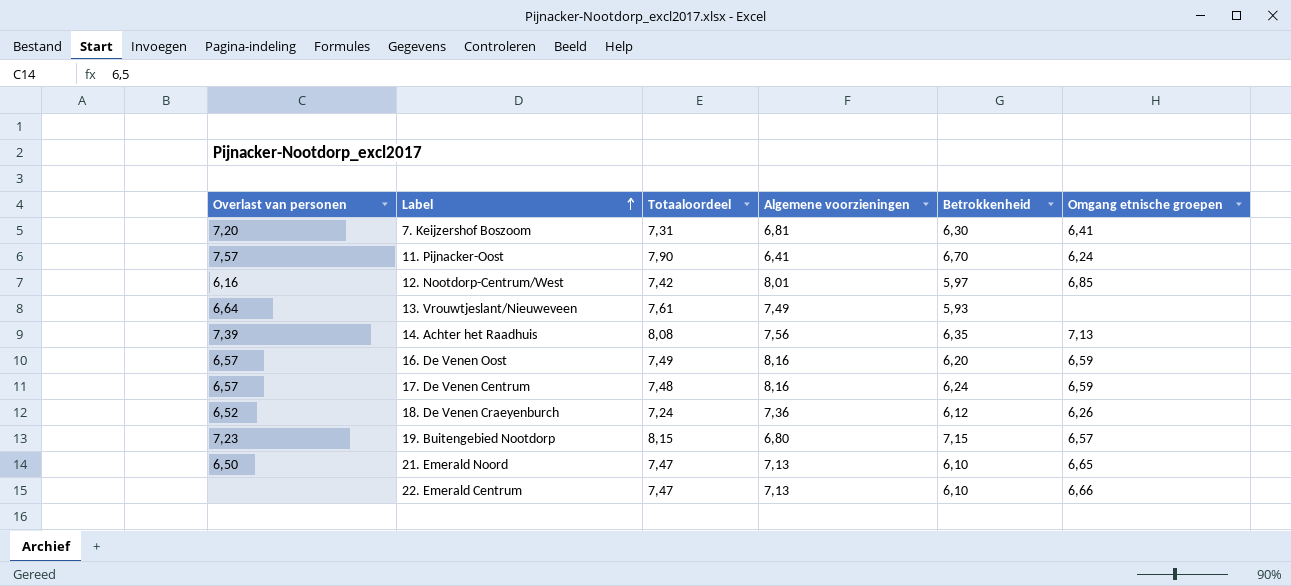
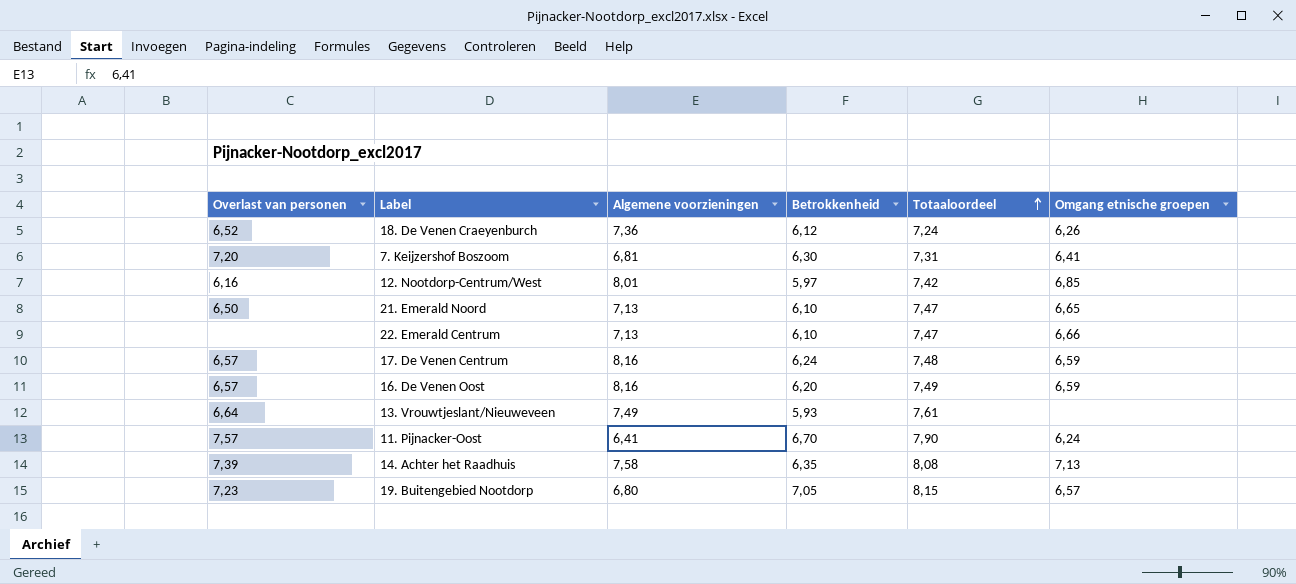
row order: Label ascending -> Totaaloordeel ascending
column Totaaloordeel | position: 3 -> 5
14. Achter het Raadhuis | Algemene voorzieningen: 7,56 -> 7,58
19. Buitengebied Nootdorp | Betrokkenheid: 7,15 -> 7,05

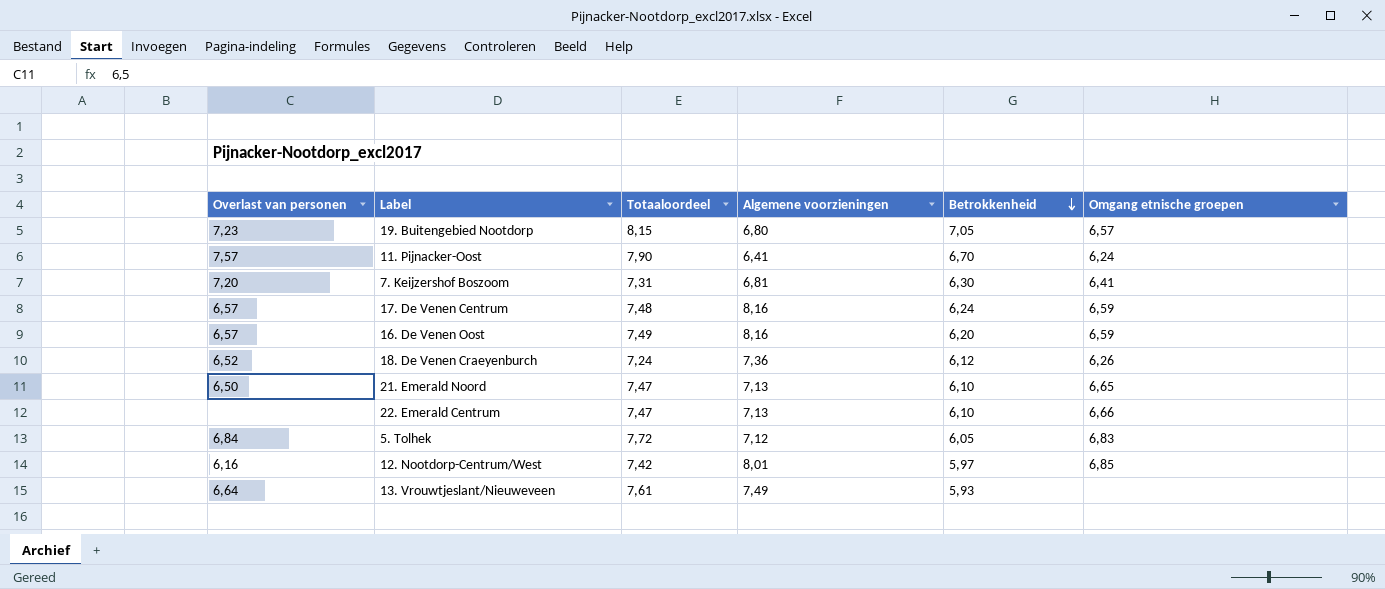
row order: Totaaloordeel ascending -> Betrokkenheid descending
column Totaaloordeel | position: 5 -> 3
row 14. Achter het Raadhuis: 7,39 | 7,58 | 6,35 | 8,08 | 7,13 -> none
row 5. Tolhek: none -> 6,84 | 7,72 | 7,12 | 6,05 | 6,83

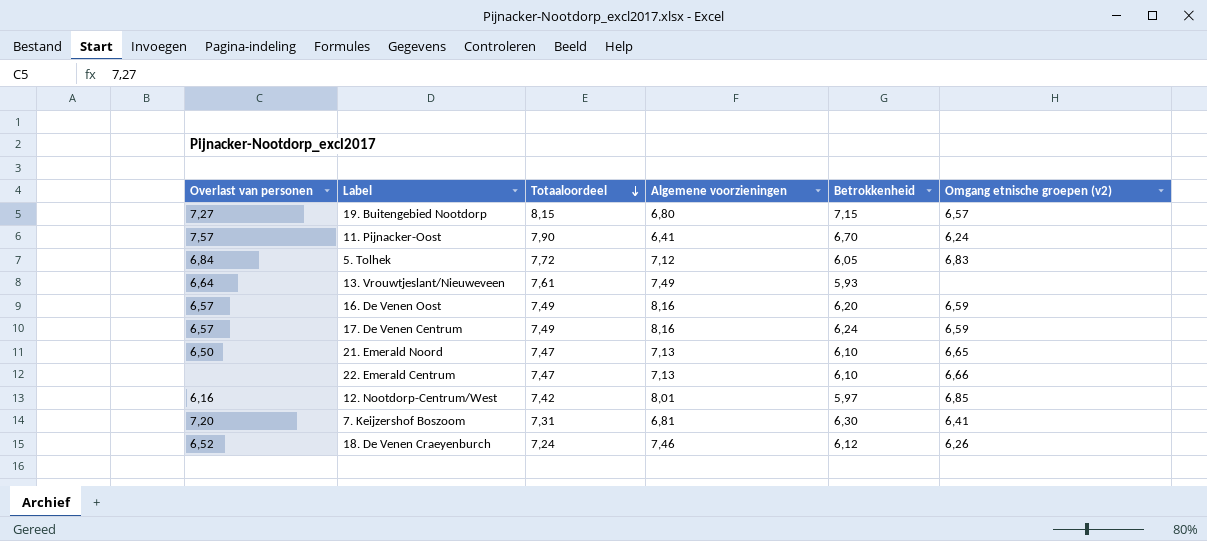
row order: Betrokkenheid descending -> Totaaloordeel descending
column name: Omgang etnische groepen -> Omgang etnische groepen (v2)
19. Buitengebied Nootdorp | Overlast van personen: 7,23 -> 7,27
19. Buitengebied Nootdorp | Betrokkenheid: 7,05 -> 7,15
17. De Venen Centrum | Totaaloordeel: 7,48 -> 7,49
18. De Venen Craeyenburch | Algemene voorzieningen: 7,36 -> 7,46

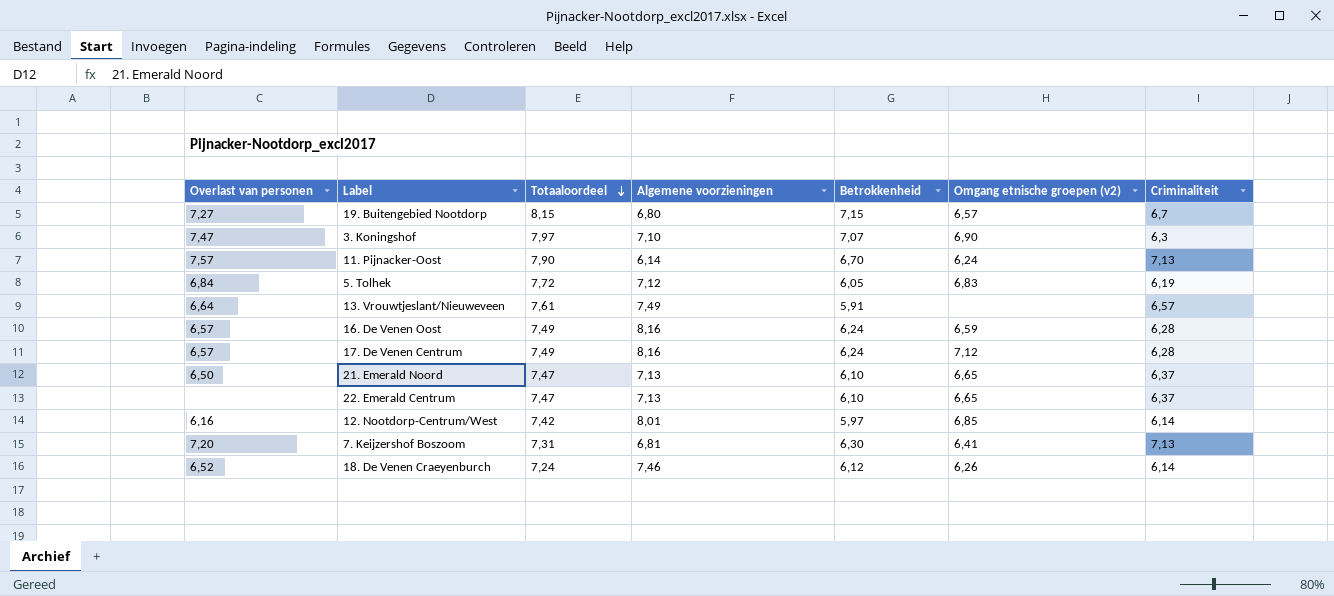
column Criminaliteit | position: none -> 7
row 3. Koningshof: none -> 7,47 | 7,97 | 7,10 | 7,07 | 6,90 | 6,3
11. Pijnacker-Oost | Algemene voorzieningen: 6,41 -> 6,14
13. Vrouwtjeslant/Nieuweveen | Betrokkenheid: 5,93 -> 5,91
16. De Venen Oost | Betrokkenheid: 6,20 -> 6,24
17. De Venen Centrum | Omgang etnische groepen (v2): 6,59 -> 7,12
22. Emerald Centrum | Omgang etnische groepen (v2): 6,66 -> 6,65

